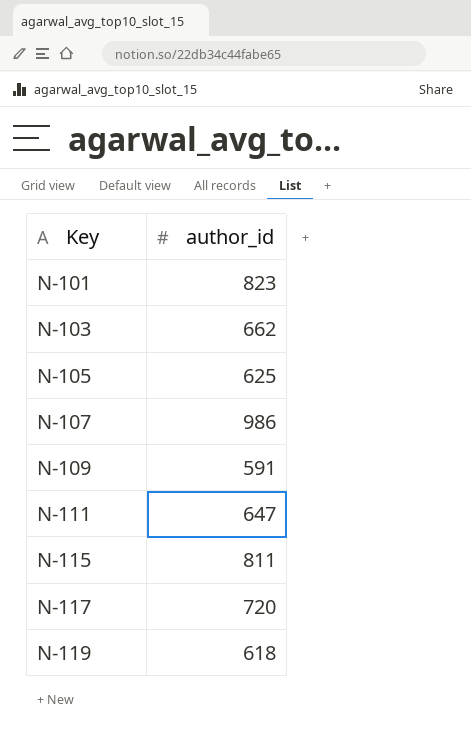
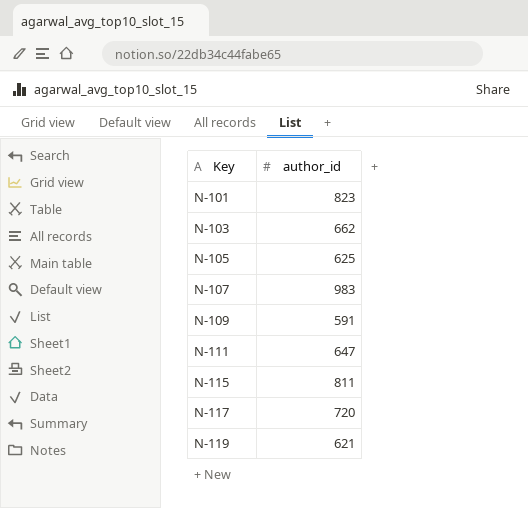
N-107 | author_id: 986 -> 983
N-119 | author_id: 618 -> 621

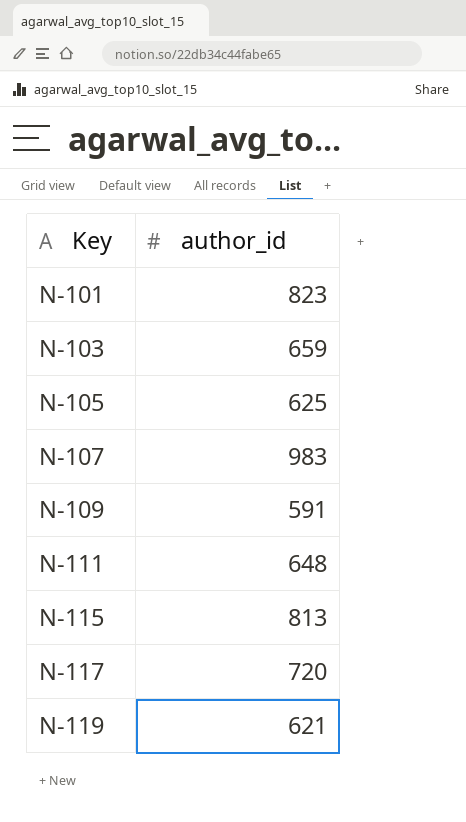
N-103 | author_id: 662 -> 659
N-111 | author_id: 647 -> 648
N-115 | author_id: 811 -> 813

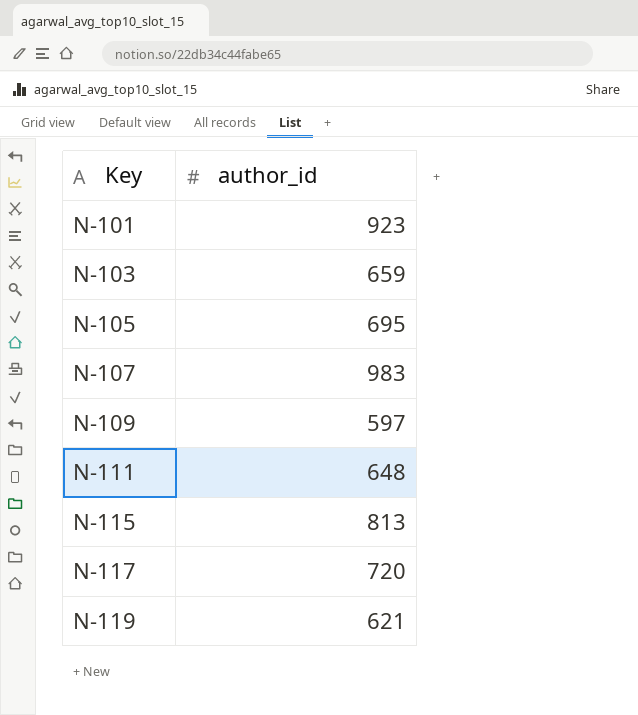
N-101 | author_id: 823 -> 923
N-105 | author_id: 625 -> 695
N-109 | author_id: 591 -> 597

